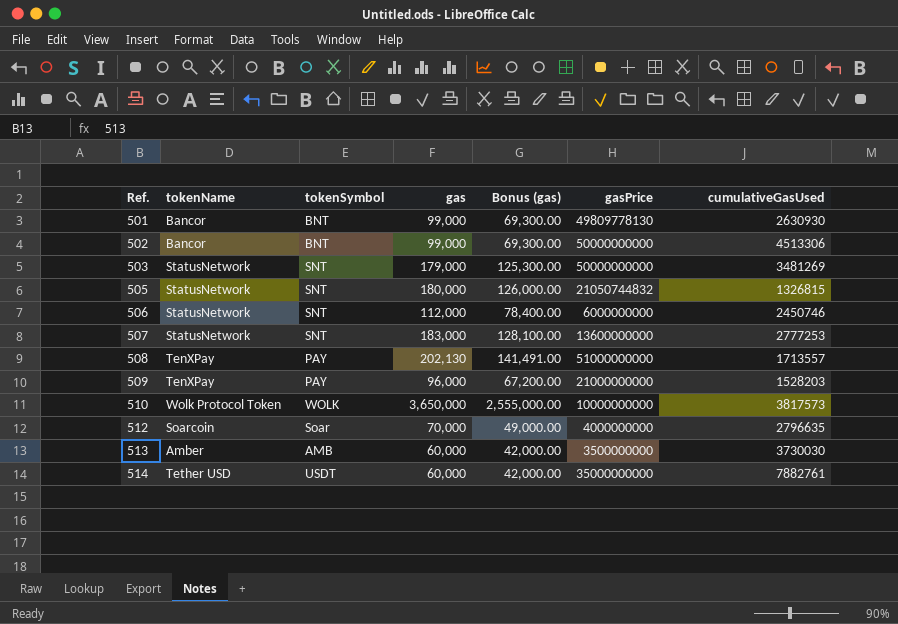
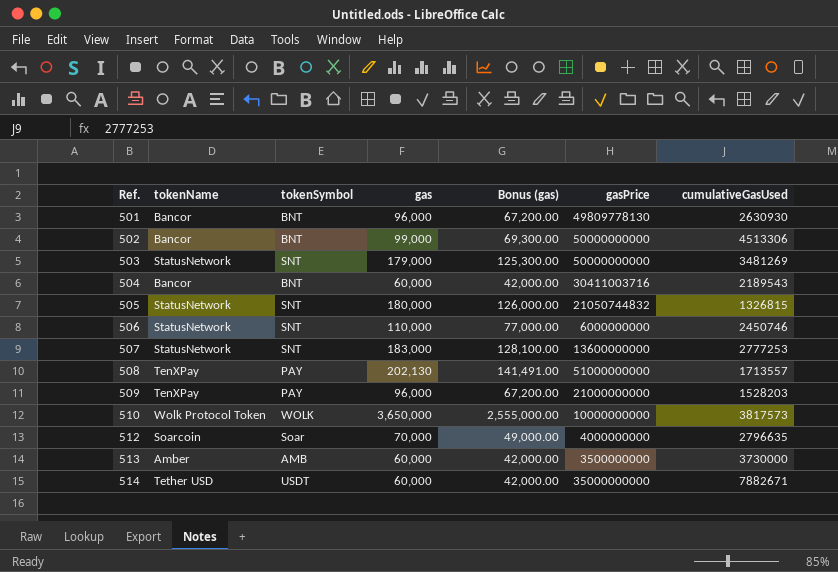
501 | gas: 99,000 -> 96,000
501 | Bonus (gas): 69,300.00 -> 67,200.00
row 504: none -> Bancor | BNT | 60,000 | 42,000.00 | 30411003716 | 2189543
506 | gas: 112,000 -> 110,000
506 | Bonus (gas): 78,400.00 -> 77,000.00
513 | cumulativeGasUsed: 3730030 -> 3730000
514 | cumulativeGasUsed: 7882761 -> 7882671

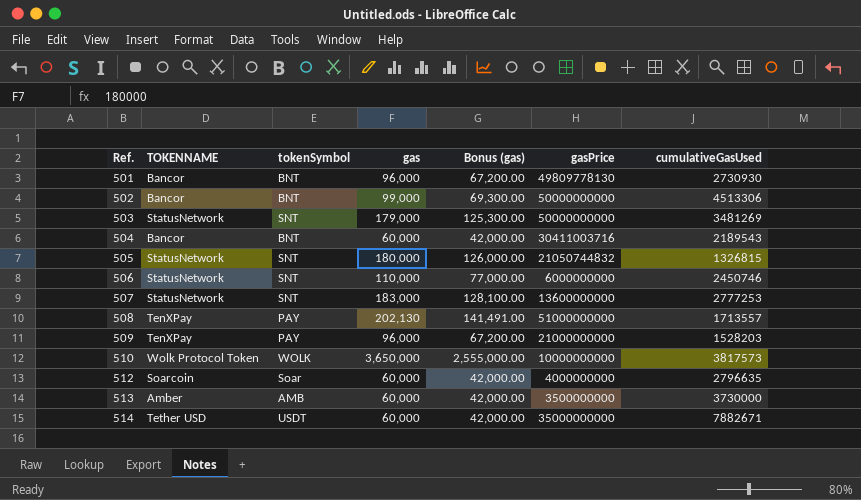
column name: tokenName -> TOKENNAME
501 | cumulativeGasUsed: 2630930 -> 2730930
512 | gas: 70,000 -> 60,000
512 | Bonus (gas): 49,000.00 -> 42,000.00

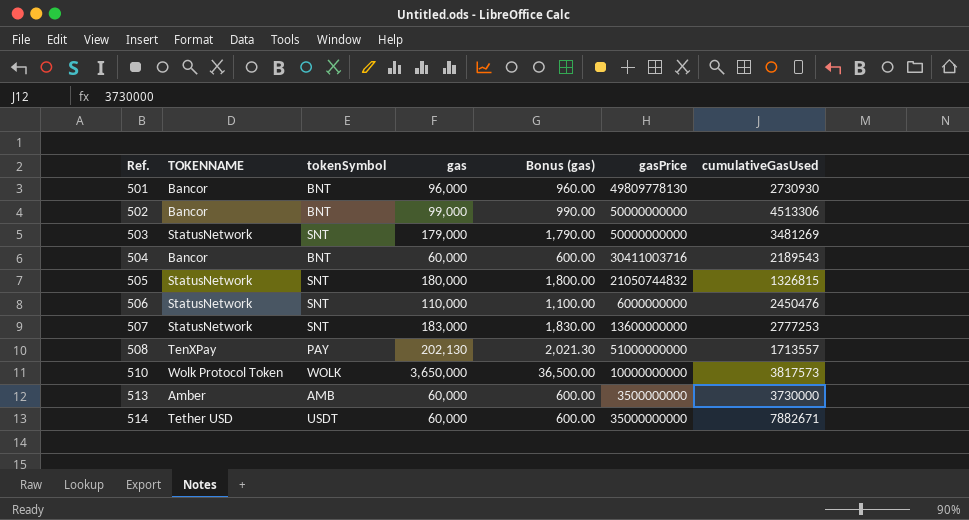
column Bonus (gas) | formula: [gas] * 0.7 -> [gas] * 0.01
row 509: TenXPay | PAY | 96,000 | 67,200.00 | 21000000000 | 1528203 -> none
row 512: Soarcoin | Soar | 60,000 | 42,000.00 | 4000000000 | 2796635 -> none
506 | cumulativeGasUsed: 2450746 -> 2450476

